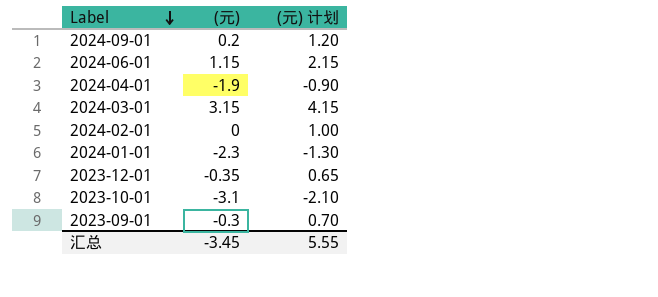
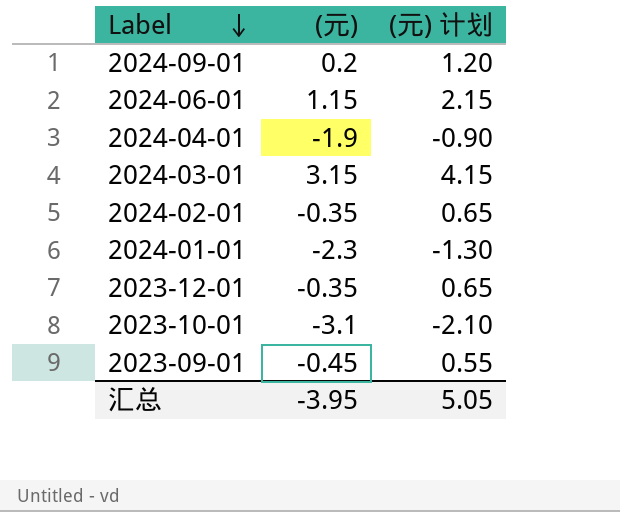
2024-02-01 | (元): 0 -> -0.35
2024-02-01 | (元) 计划: 1.00 -> 0.65
2023-09-01 | (元): -0.3 -> -0.45
2023-09-01 | (元) 计划: 0.70 -> 0.55
汇总 | (元): -3.45 -> -3.95
汇总 | (元) 计划: 5.55 -> 5.05

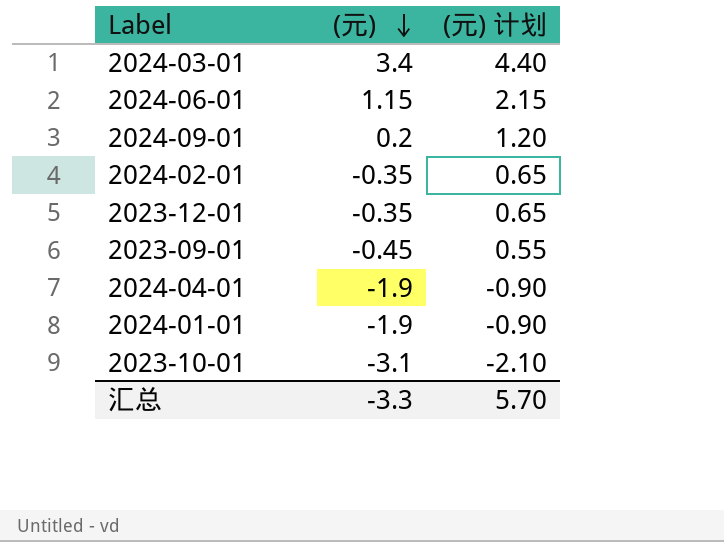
row order: Label descending -> (元) descending
2024-03-01 | (元): 3.15 -> 3.4
2024-03-01 | (元) 计划: 4.15 -> 4.40
2024-01-01 | (元): -2.3 -> -1.9
2024-01-01 | (元) 计划: -1.30 -> -0.90
汇总 | (元): -3.95 -> -3.3
汇总 | (元) 计划: 5.05 -> 5.70

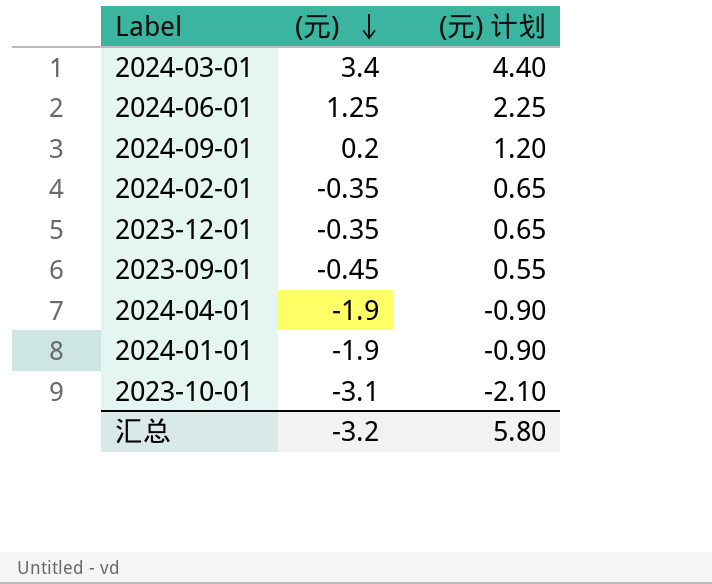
2024-06-01 | (元): 1.15 -> 1.25
2024-06-01 | (元) 计划: 2.15 -> 2.25
汇总 | (元): -3.3 -> -3.2
汇总 | (元) 计划: 5.70 -> 5.80

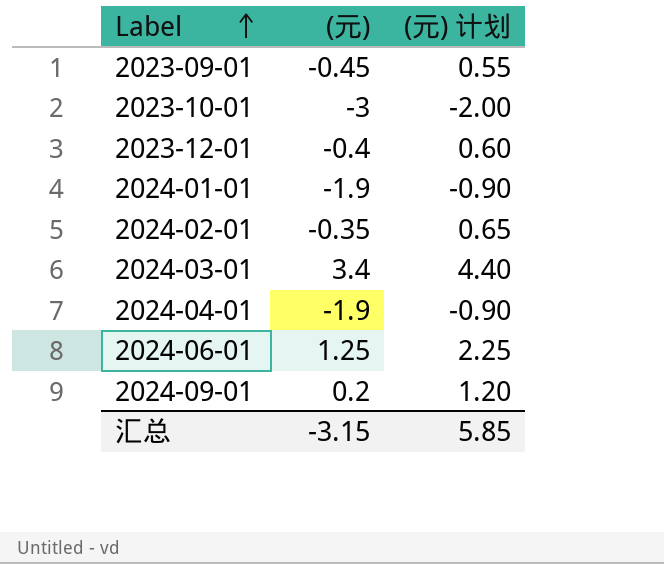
row order: (元) descending -> Label ascending
2023-10-01 | (元): -3.1 -> -3
2023-10-01 | (元) 计划: -2.10 -> -2.00
2023-12-01 | (元): -0.35 -> -0.4
2023-12-01 | (元) 计划: 0.65 -> 0.60
汇总 | (元): -3.2 -> -3.15
汇总 | (元) 计划: 5.80 -> 5.85

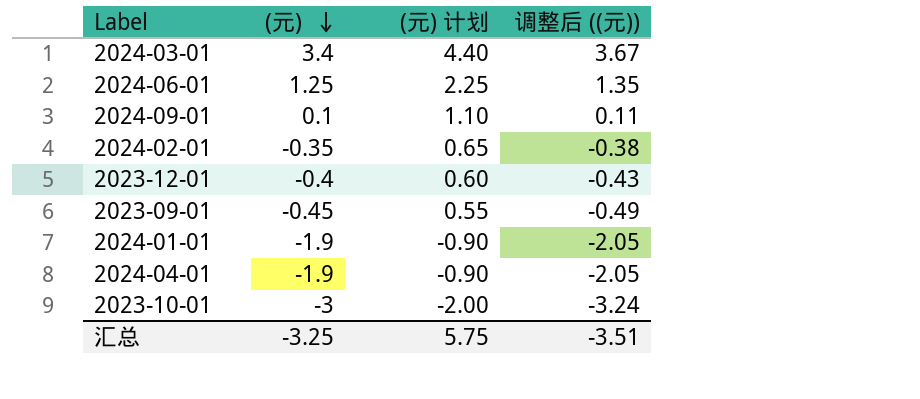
row order: Label ascending -> (元) descending
column 调整后 ((元)) | formula: none -> [(元)] * 1.08
2024-09-01 | (元): 0.2 -> 0.1
2024-09-01 | (元) 计划: 1.20 -> 1.10
汇总 | (元): -3.15 -> -3.25
汇总 | (元) 计划: 5.85 -> 5.75

